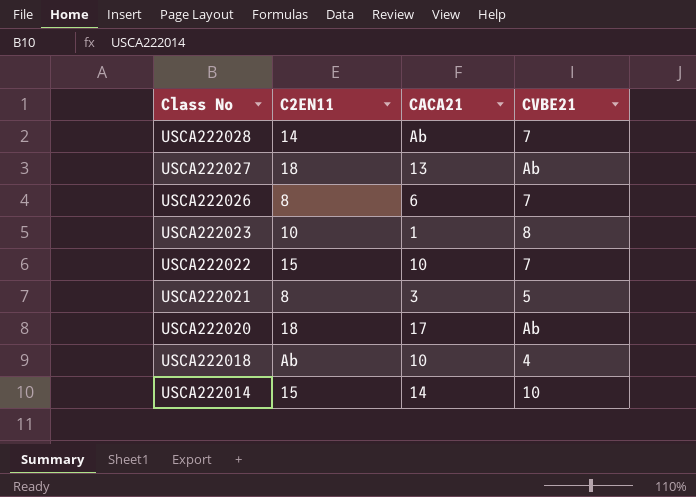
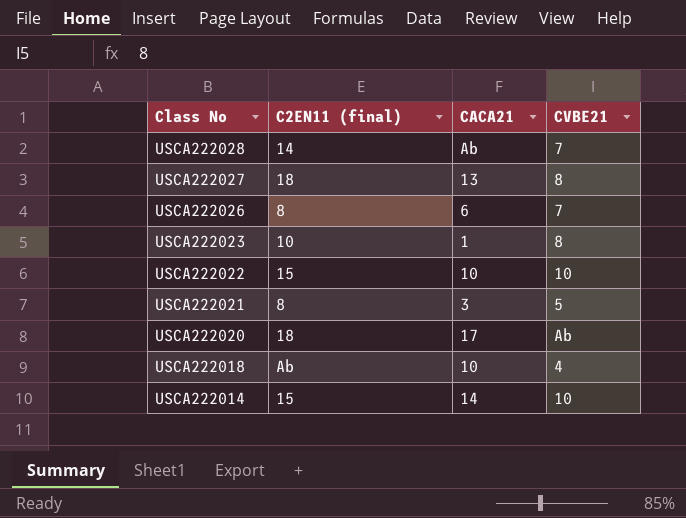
column name: C2EN11 -> C2EN11 (final)
USCA222027 | CVBE21: Ab -> 8
USCA222022 | CVBE21: 7 -> 10

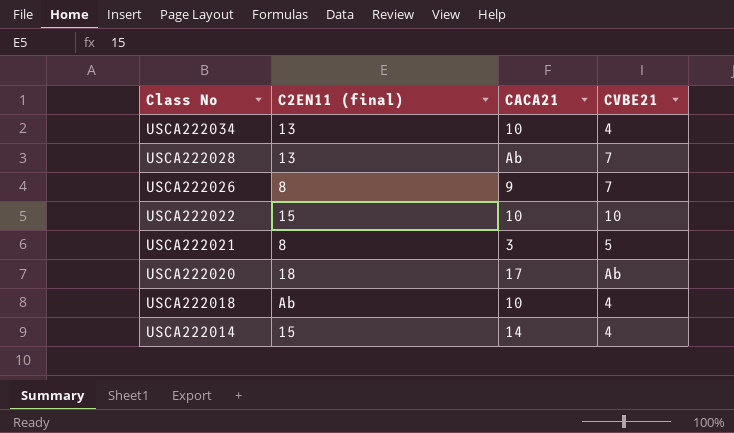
row USCA222027: 18 | 13 | 8 -> none
row USCA222023: 10 | 1 | 8 -> none
row USCA222034: none -> 13 | 10 | 4
USCA222028 | C2EN11 (final): 14 -> 13
USCA222026 | CACA21: 6 -> 9
USCA222014 | CVBE21: 10 -> 4

